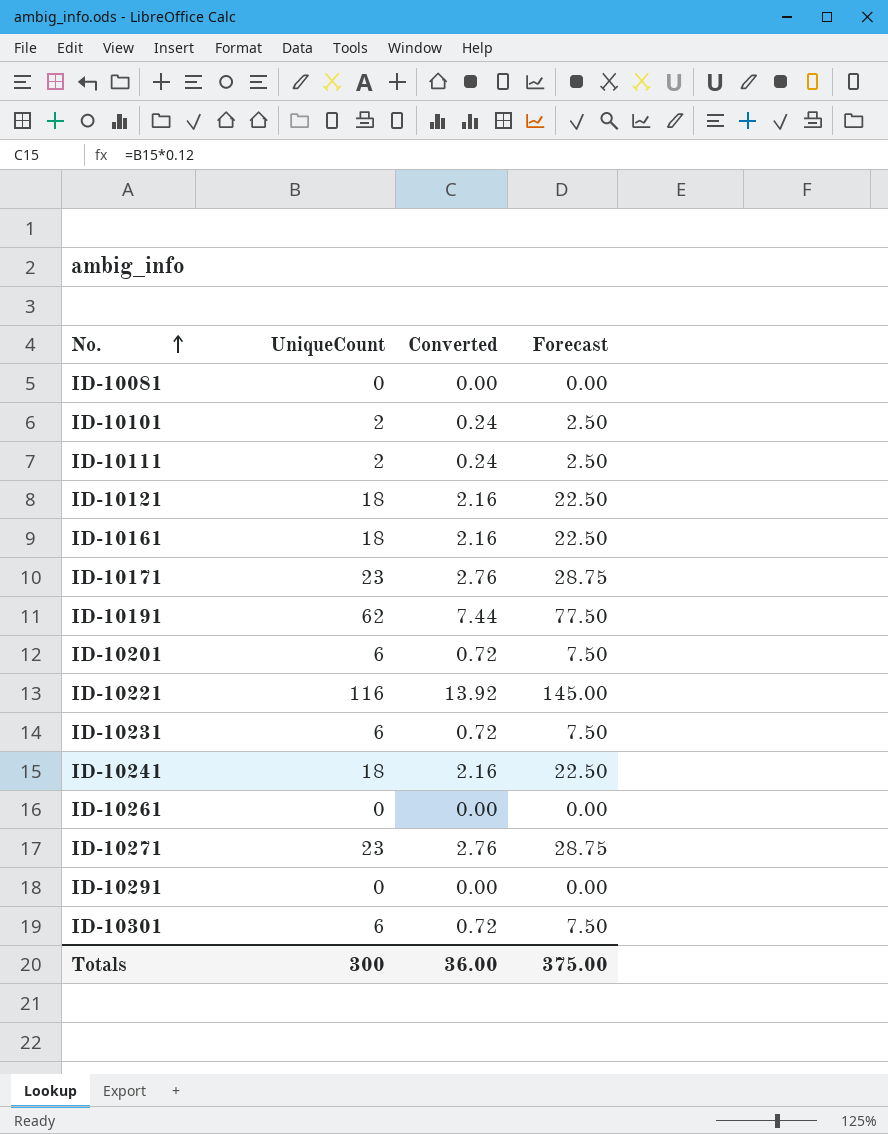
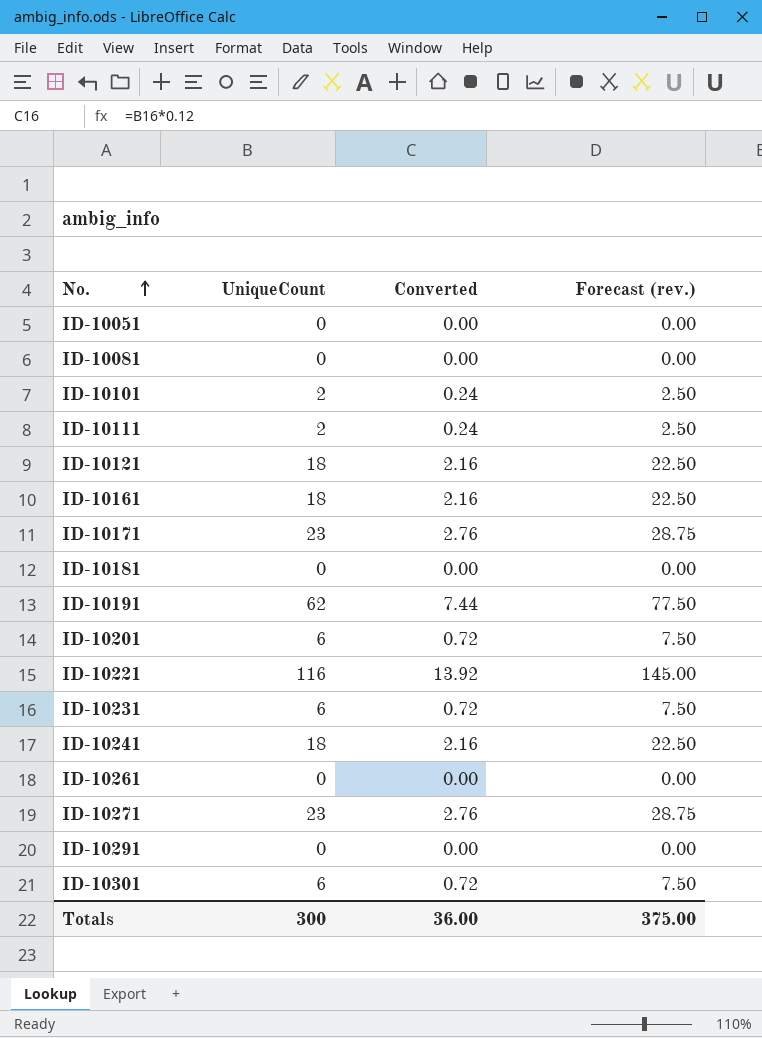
column name: Forecast -> Forecast (rev.)
row ID-10051: none -> 0 | 0.00 | 0.00
row ID-10181: none -> 0 | 0.00 | 0.00

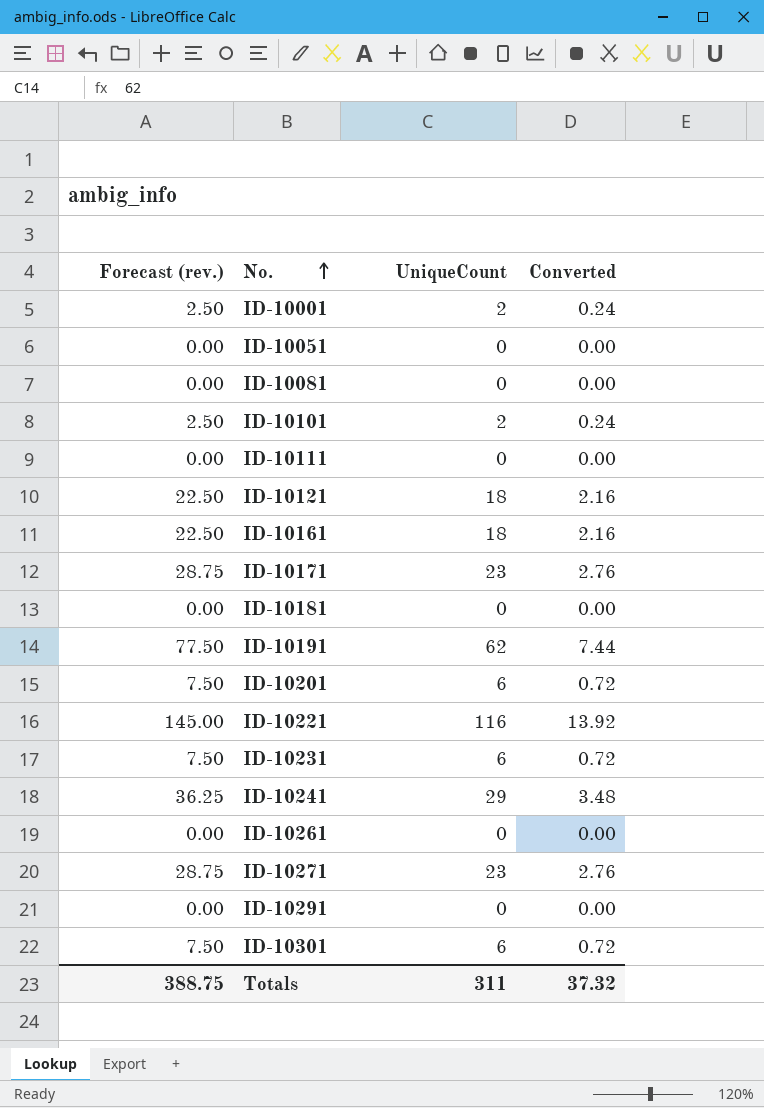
column Forecast (rev.) | position: 4 -> 1
row ID-10001: none -> 2.50 | 2 | 0.24
ID-10111 | Forecast (rev.): 2.50 -> 0.00
ID-10111 | UniqueCount: 2 -> 0
ID-10111 | Converted: 0.24 -> 0.00
ID-10241 | Forecast (rev.): 22.50 -> 36.25
ID-10241 | UniqueCount: 18 -> 29
ID-10241 | Converted: 2.16 -> 3.48
Totals | Forecast (rev.): 375.00 -> 388.75
Totals | UniqueCount: 300 -> 311
Totals | Converted: 36.00 -> 37.32

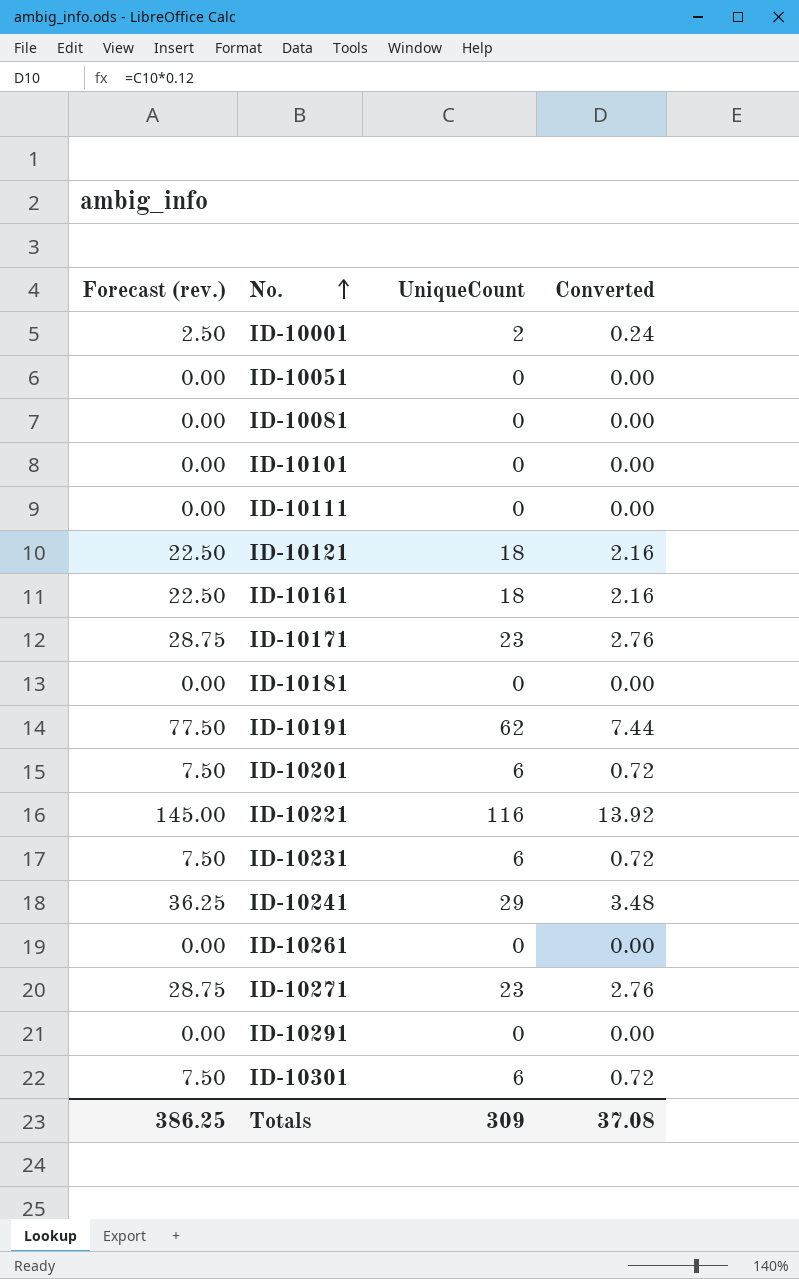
ID-10101 | Forecast (rev.): 2.50 -> 0.00
ID-10101 | UniqueCount: 2 -> 0
ID-10101 | Converted: 0.24 -> 0.00
Totals | Forecast (rev.): 388.75 -> 386.25
Totals | UniqueCount: 311 -> 309
Totals | Converted: 37.32 -> 37.08

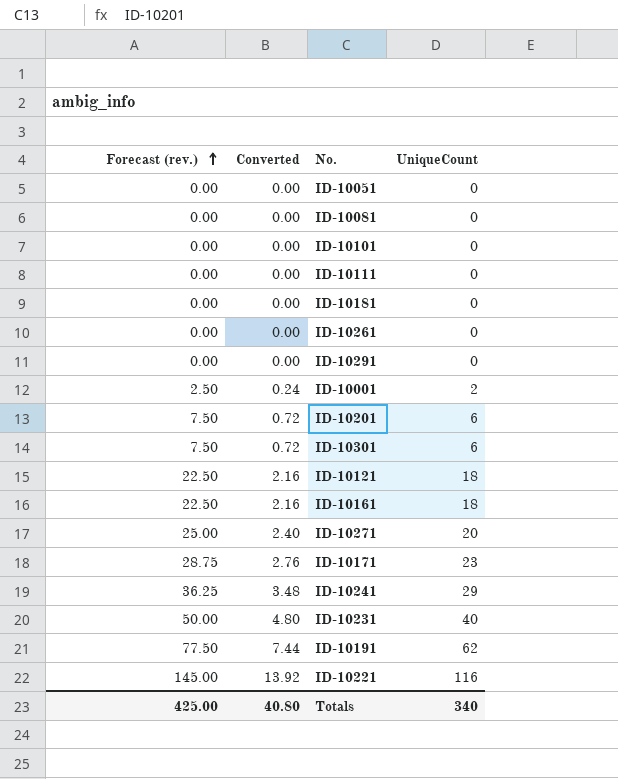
row order: No. ascending -> Forecast (rev.) ascending
column Converted | position: 4 -> 2
ID-10271 | Forecast (rev.): 28.75 -> 25.00
ID-10271 | Converted: 2.76 -> 2.40
ID-10271 | UniqueCount: 23 -> 20
ID-10231 | Forecast (rev.): 7.50 -> 50.00
ID-10231 | Converted: 0.72 -> 4.80
ID-10231 | UniqueCount: 6 -> 40
Totals | Forecast (rev.): 386.25 -> 425.00
Totals | Converted: 37.08 -> 40.80
Totals | UniqueCount: 309 -> 340

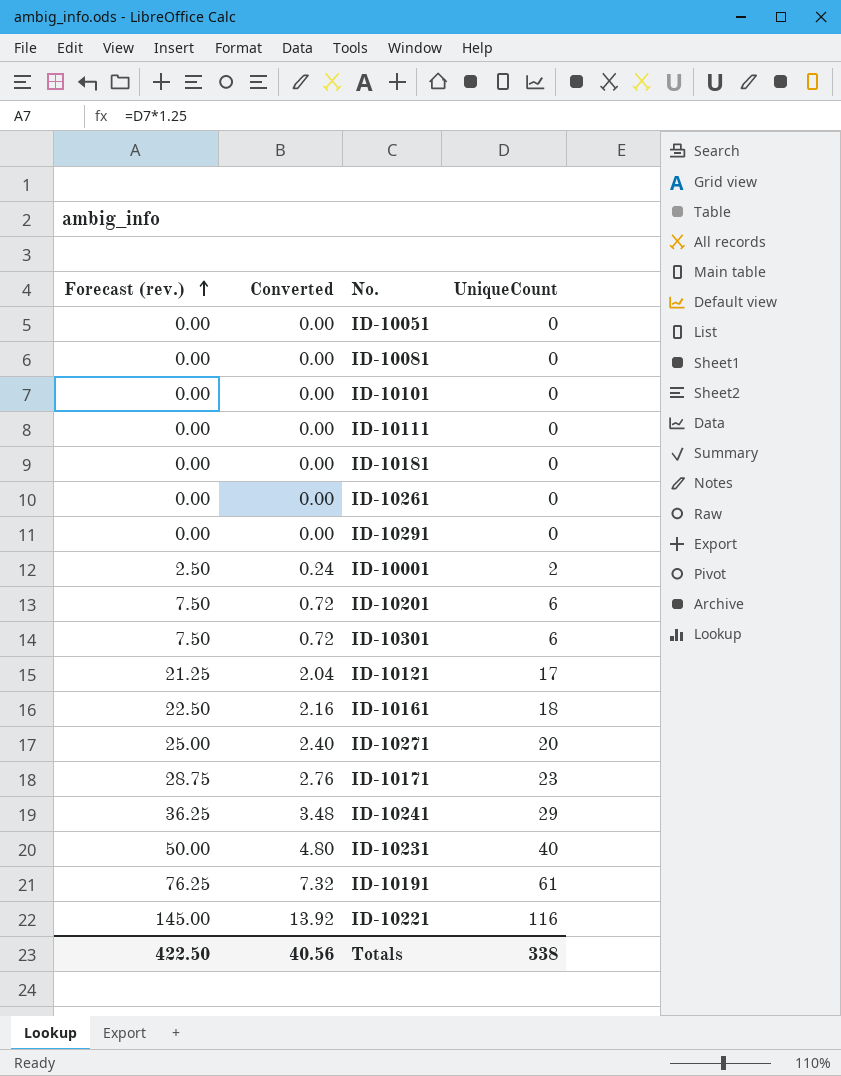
ID-10121 | Forecast (rev.): 22.50 -> 21.25
ID-10121 | Converted: 2.16 -> 2.04
ID-10121 | UniqueCount: 18 -> 17
ID-10191 | Forecast (rev.): 77.50 -> 76.25
ID-10191 | Converted: 7.44 -> 7.32
ID-10191 | UniqueCount: 62 -> 61
Totals | Forecast (rev.): 425.00 -> 422.50
Totals | Converted: 40.80 -> 40.56
Totals | UniqueCount: 340 -> 338

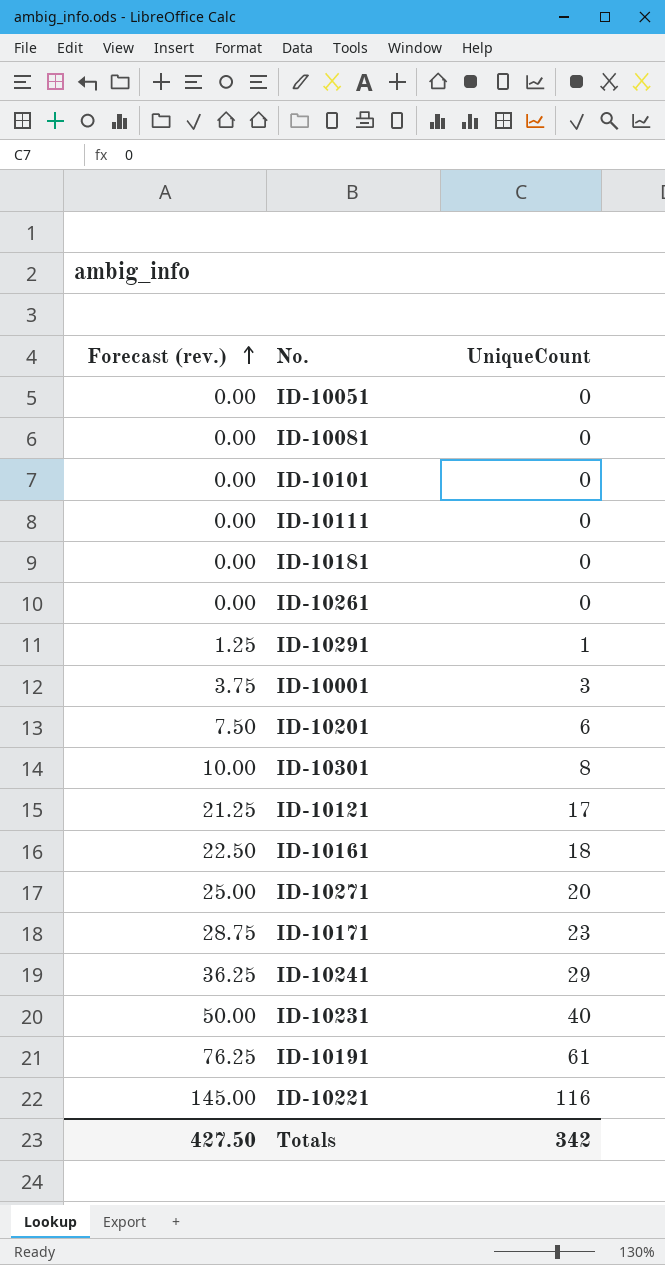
column Converted | formula: [UniqueCount] * 0.12 -> none
ID-10291 | Forecast (rev.): 0.00 -> 1.25
ID-10291 | UniqueCount: 0 -> 1
ID-10001 | Forecast (rev.): 2.50 -> 3.75
ID-10001 | UniqueCount: 2 -> 3
ID-10301 | Forecast (rev.): 7.50 -> 10.00
ID-10301 | UniqueCount: 6 -> 8
Totals | Forecast (rev.): 422.50 -> 427.50
Totals | UniqueCount: 338 -> 342

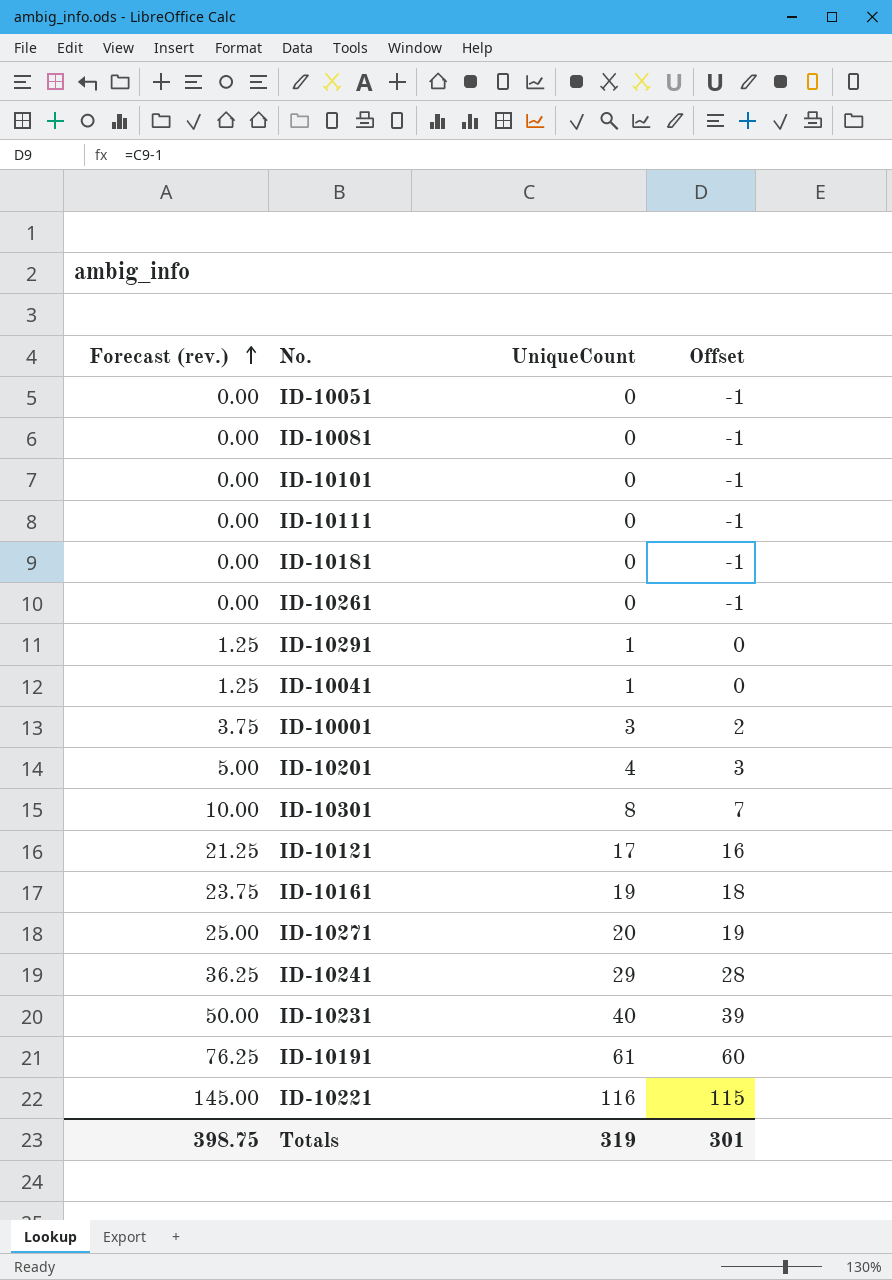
column Offset | formula: none -> [UniqueCount] - 1
row ID-10171: 28.75 | 23 -> none
row ID-10041: none -> 1.25 | 1 | 0
ID-10201 | Forecast (rev.): 7.50 -> 5.00
ID-10201 | UniqueCount: 6 -> 4
ID-10161 | Forecast (rev.): 22.50 -> 23.75
ID-10161 | UniqueCount: 18 -> 19
Totals | Forecast (rev.): 427.50 -> 398.75
Totals | UniqueCount: 342 -> 319

